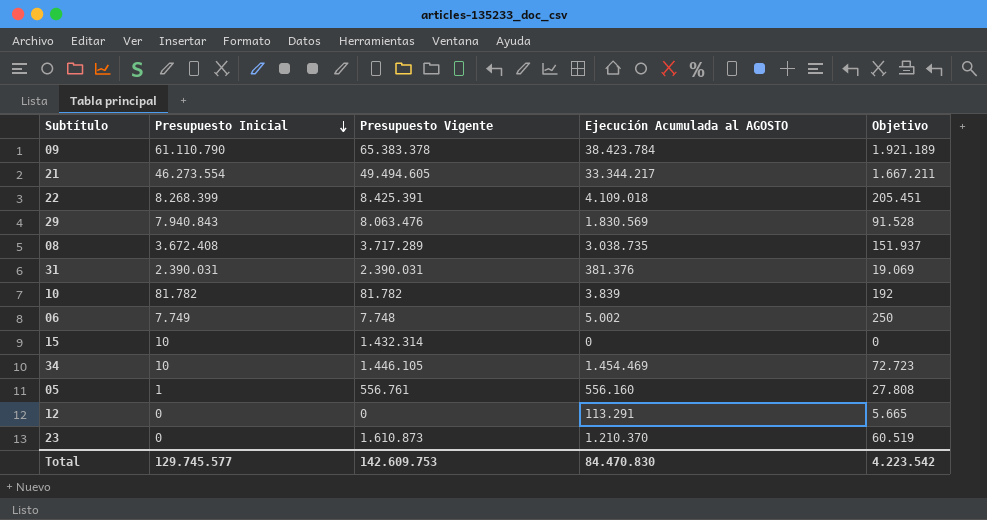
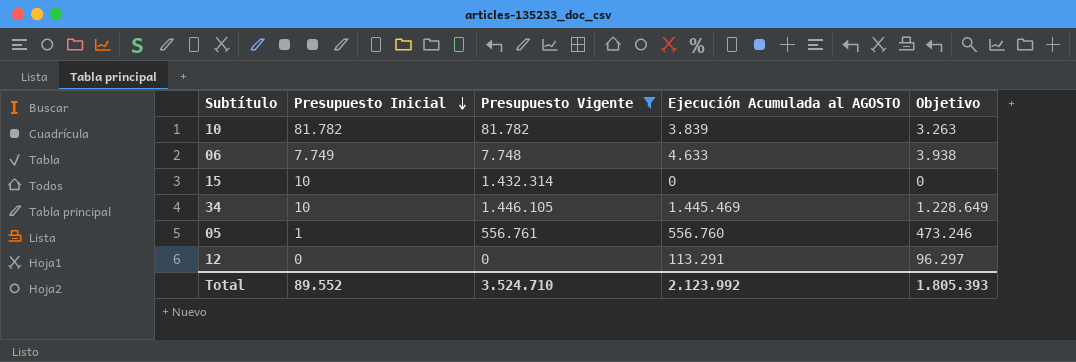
filter: none -> Presupuesto Vigente <= 1.446.105
column Objetivo | formula: [Ejecución Acumulada al AGOSTO] * 0,05 -> [Ejecución Acumulada al AGOSTO] * 0,85
06 | Ejecución Acumulada al AGOSTO: 5.002 -> 4.633
34 | Ejecución Acumulada al AGOSTO: 1.454.469 -> 1.445.469
05 | Ejecución Acumulada al AGOSTO: 556.160 -> 556.760
Total | Presupuesto Inicial: 129.745.577 -> 89.552
Total | Presupuesto Vigente: 142.609.753 -> 3.524.710
Total | Ejecución Acumulada al AGOSTO: 84.470.830 -> 2.123.992
Total | Objetivo: 4.223.542 -> 1.805.393

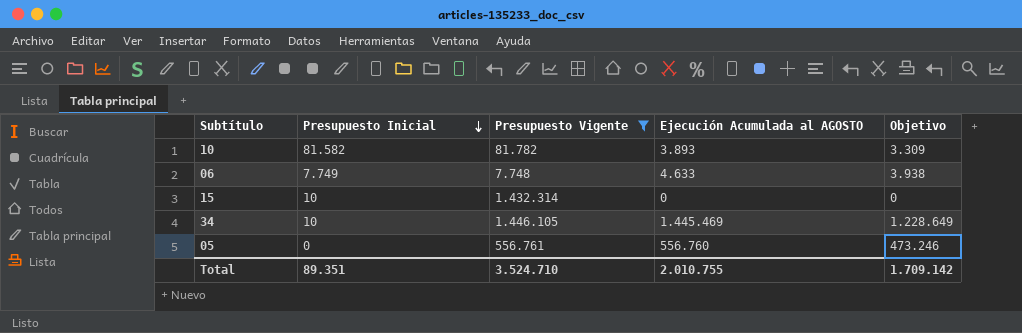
row 12: 0 | 0 | 113.291 | 96.297 -> none
10 | Presupuesto Inicial: 81.782 -> 81.582
10 | Ejecución Acumulada al AGOSTO: 3.839 -> 3.893
10 | Objetivo: 3.263 -> 3.309
05 | Presupuesto Inicial: 1 -> 0
Total | Presupuesto Inicial: 89.552 -> 89.351
Total | Ejecución Acumulada al AGOSTO: 2.123.992 -> 2.010.755
Total | Objetivo: 1.805.393 -> 1.709.142

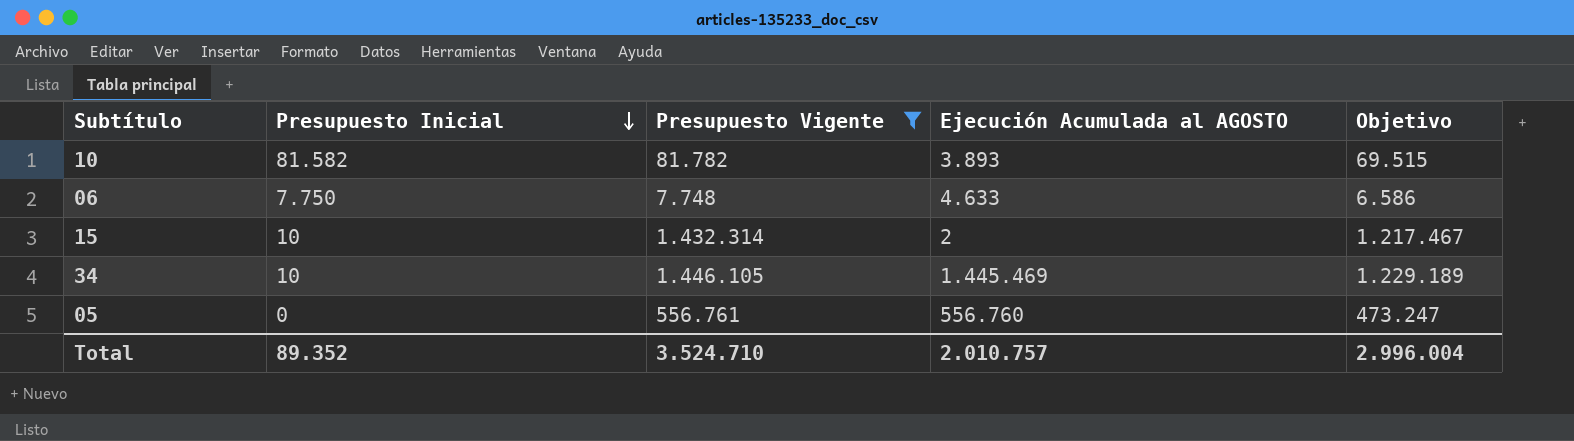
column Objetivo | formula: [Ejecución Acumulada al AGOSTO] * 0,85 -> [Presupuesto Vigente] * 0,85
06 | Presupuesto Inicial: 7.749 -> 7.750
15 | Ejecución Acumulada al AGOSTO: 0 -> 2
Total | Presupuesto Inicial: 89.351 -> 89.352
Total | Ejecución Acumulada al AGOSTO: 2.010.755 -> 2.010.757
Total | Objetivo: 1.709.142 -> 2.996.004

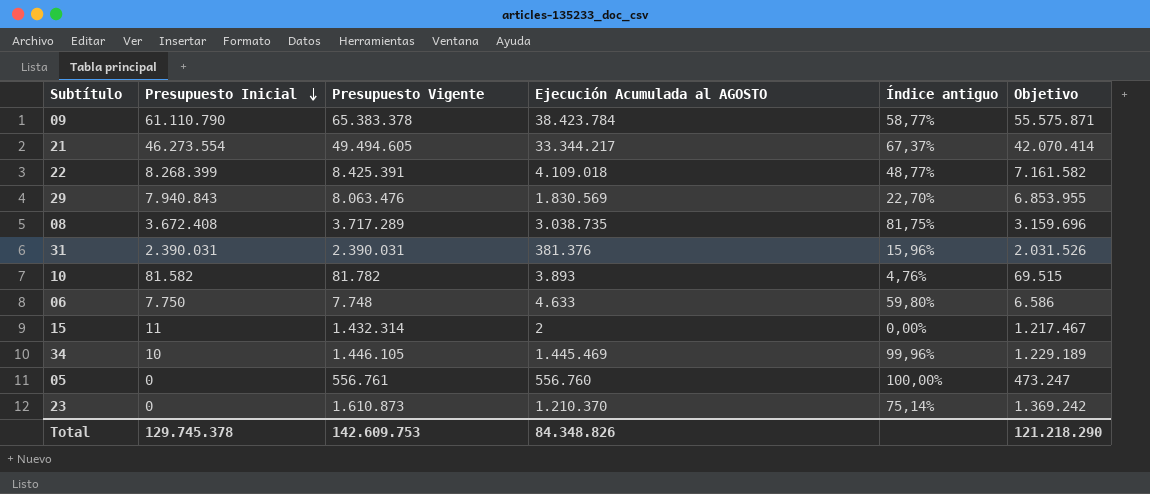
filter: Presupuesto Vigente <= 1.446.105 -> none
column Índice antiguo | formula: none -> [Ejecución Acumulada al AGOSTO] / [Presupuesto Vigente]
15 | Presupuesto Inicial: 10 -> 11
Total | Presupuesto Inicial: 89.352 -> 129.745.378
Total | Presupuesto Vigente: 3.524.710 -> 142.609.753
Total | Ejecución Acumulada al AGOSTO: 2.010.757 -> 84.348.826
Total | Objetivo: 2.996.004 -> 121.218.290

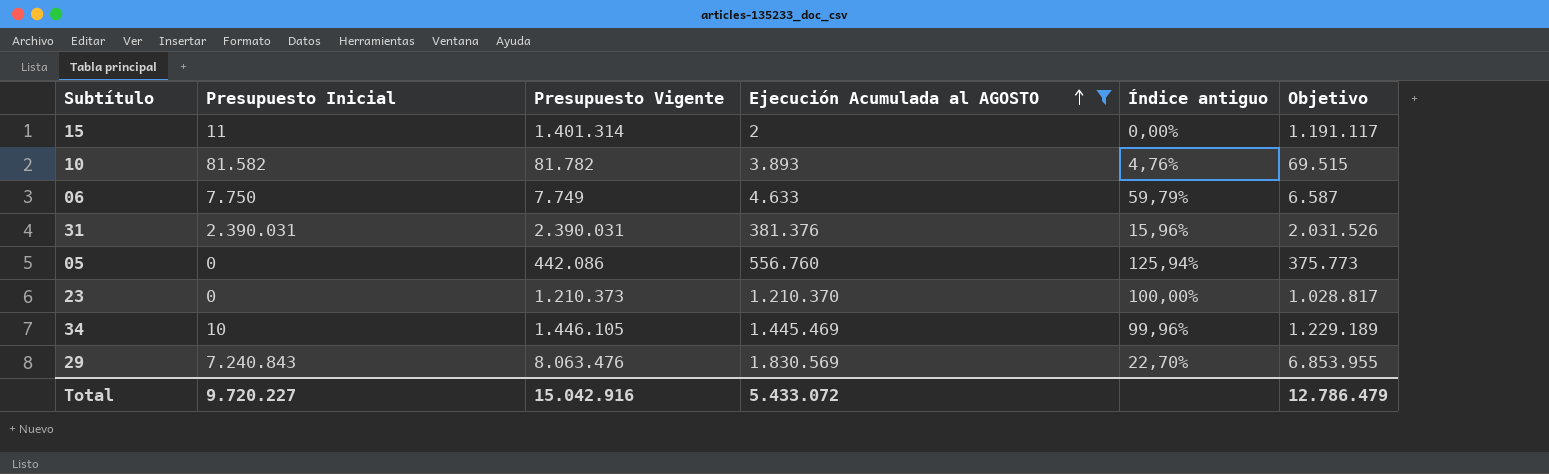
filter: none -> Ejecución Acumulada al AGOSTO <= 1.830.569
row order: Presupuesto Inicial descending -> Ejecución Acumulada al AGOSTO ascending
15 | Presupuesto Vigente: 1.432.314 -> 1.401.314
15 | Objetivo: 1.217.467 -> 1.191.117
06 | Presupuesto Vigente: 7.748 -> 7.749
06 | Índice antiguo: 59,80% -> 59,79%
06 | Objetivo: 6.586 -> 6.587
05 | Presupuesto Vigente: 556.761 -> 442.086
05 | Índice antiguo: 100,00% -> 125,94%
05 | Objetivo: 473.247 -> 375.773
23 | Presupuesto Vigente: 1.610.873 -> 1.210.373
23 | Índice antiguo: 75,14% -> 100,00%
23 | Objetivo: 1.369.242 -> 1.028.817
29 | Presupuesto Inicial: 7.940.843 -> 7.240.843
Total | Presupuesto Inicial: 129.745.378 -> 9.720.227
Total | Presupuesto Vigente: 142.609.753 -> 15.042.916
Total | Ejecución Acumulada al AGOSTO: 84.348.826 -> 5.433.072
Total | Objetivo: 121.218.290 -> 12.786.479

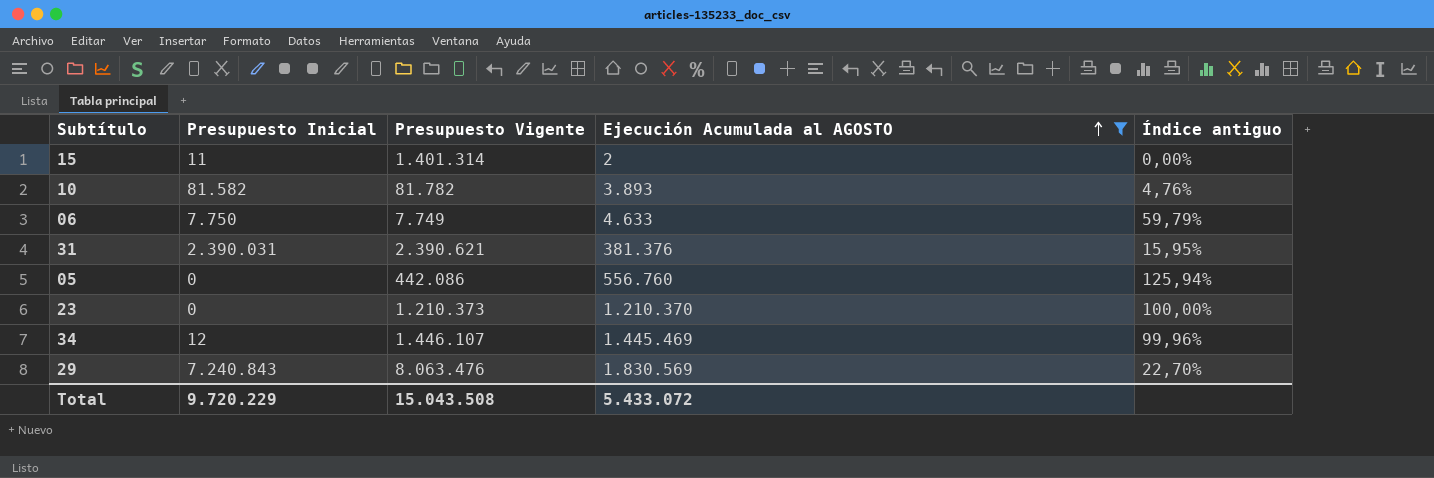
column Objetivo | formula: [Presupuesto Vigente] * 0,85 -> none
31 | Presupuesto Vigente: 2.390.031 -> 2.390.621
31 | Índice antiguo: 15,96% -> 15,95%
34 | Presupuesto Inicial: 10 -> 12
34 | Presupuesto Vigente: 1.446.105 -> 1.446.107
Total | Presupuesto Inicial: 9.720.227 -> 9.720.229
Total | Presupuesto Vigente: 15.042.916 -> 15.043.508

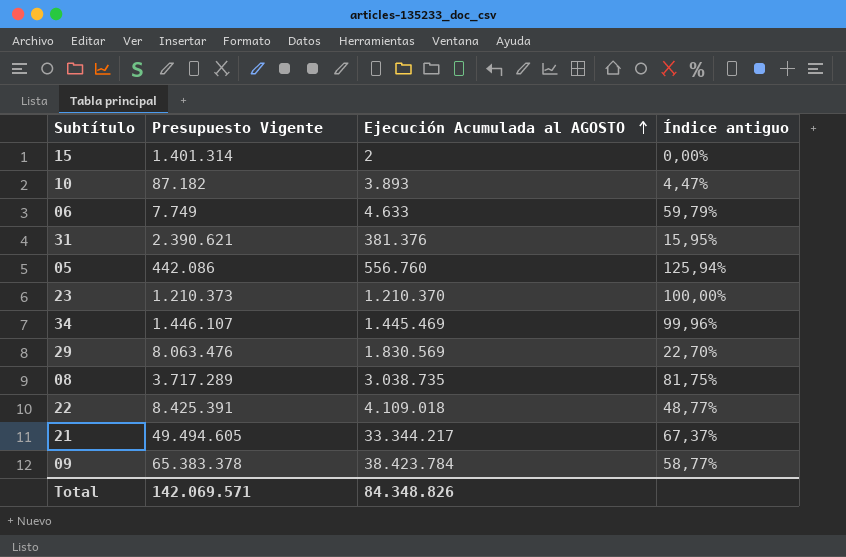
filter: Ejecución Acumulada al AGOSTO <= 1.830.569 -> none
column Presupuesto Inicial | position: 2 -> none
10 | Presupuesto Vigente: 81.782 -> 87.182
10 | Índice antiguo: 4,76% -> 4,47%
Total | Presupuesto Vigente: 15.043.508 -> 142.069.571
Total | Ejecución Acumulada al AGOSTO: 5.433.072 -> 84.348.826

